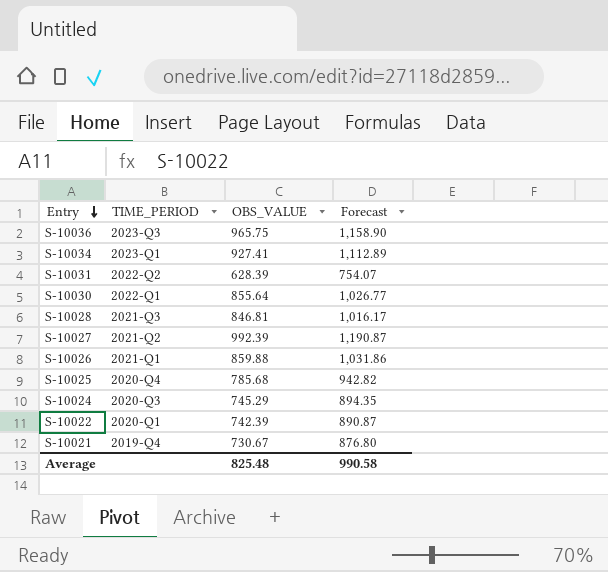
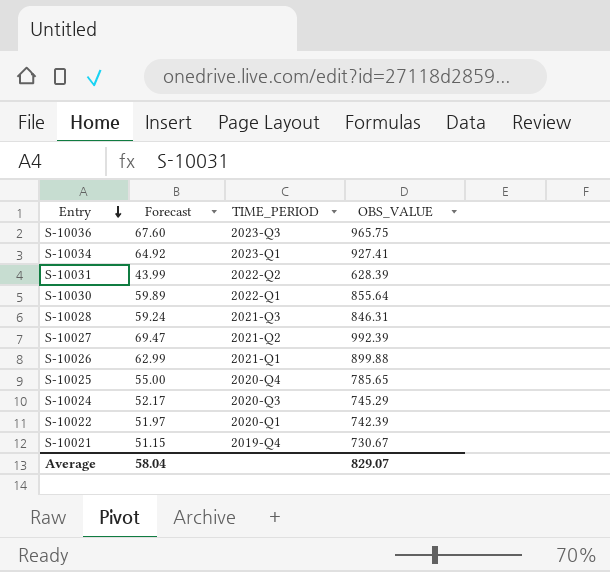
column Forecast | formula: [OBS_VALUE] * 1.2 -> [OBS_VALUE] * 0.07
column Forecast | position: 4 -> 2
S-10028 | OBS_VALUE: 846.81 -> 846.31
S-10026 | OBS_VALUE: 859.88 -> 899.88
S-10025 | OBS_VALUE: 785.68 -> 785.65
Average | Forecast: 990.58 -> 58.04
Average | OBS_VALUE: 825.48 -> 829.07

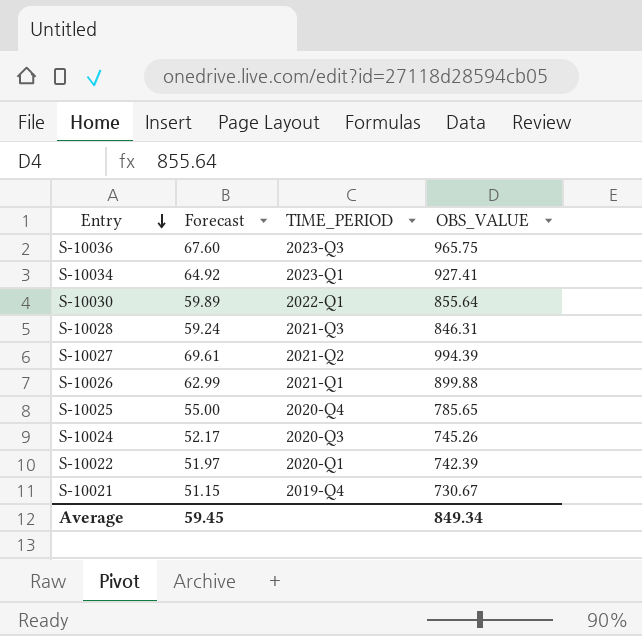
row S-10031: 43.99 | 2022-Q2 | 628.39 -> none
S-10027 | Forecast: 69.47 -> 69.61
S-10027 | OBS_VALUE: 992.39 -> 994.39
S-10024 | OBS_VALUE: 745.29 -> 745.26
Average | Forecast: 58.04 -> 59.45
Average | OBS_VALUE: 829.07 -> 849.34

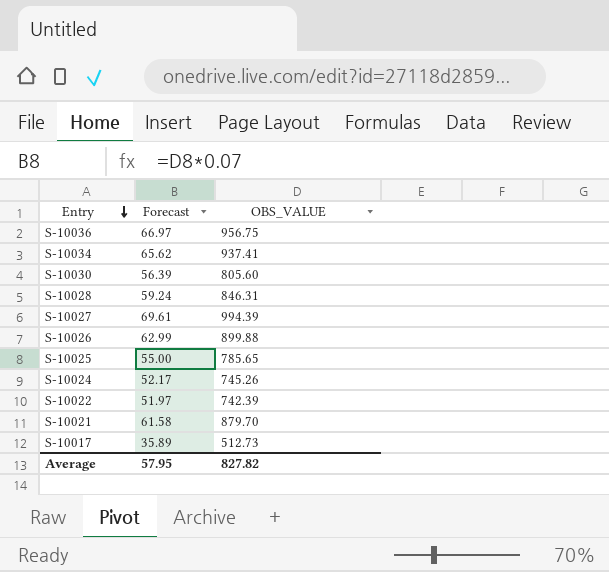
column TIME_PERIOD | position: 3 -> none
S-10036 | Forecast: 67.60 -> 66.97
S-10036 | OBS_VALUE: 965.75 -> 956.75
S-10034 | Forecast: 64.92 -> 65.62
S-10034 | OBS_VALUE: 927.41 -> 937.41
S-10030 | Forecast: 59.89 -> 56.39
S-10030 | OBS_VALUE: 855.64 -> 805.60
S-10021 | Forecast: 51.15 -> 61.58
S-10021 | OBS_VALUE: 730.67 -> 879.70
row S-10017: none -> 35.89 | 512.73
Average | Forecast: 59.45 -> 57.95
Average | OBS_VALUE: 849.34 -> 827.82

